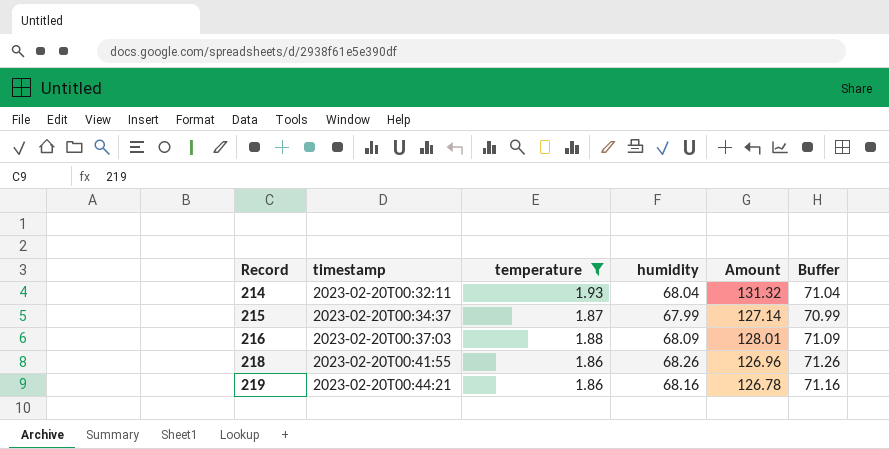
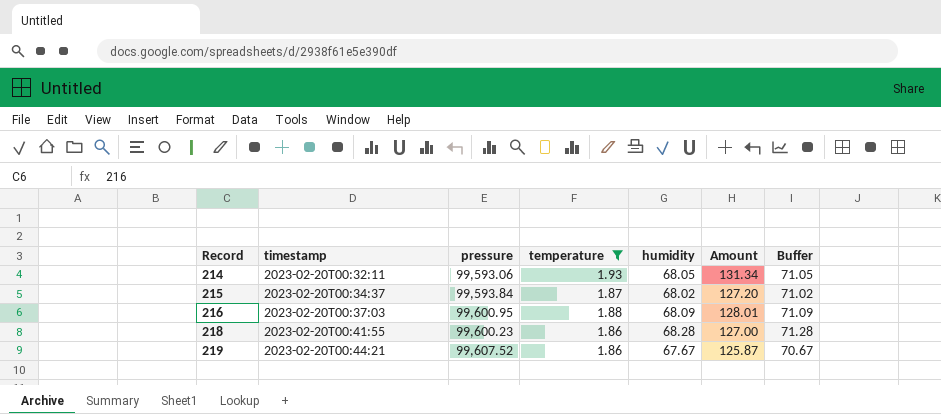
column pressure | position: none -> 3
214 | humidity: 68.04 -> 68.05
214 | Amount: 131.32 -> 131.34
214 | Buffer: 71.04 -> 71.05
215 | humidity: 67.99 -> 68.02
215 | Amount: 127.14 -> 127.20
215 | Buffer: 70.99 -> 71.02
218 | humidity: 68.26 -> 68.28
218 | Amount: 126.96 -> 127.00
218 | Buffer: 71.26 -> 71.28
219 | humidity: 68.16 -> 67.67
219 | Amount: 126.78 -> 125.87
219 | Buffer: 71.16 -> 70.67

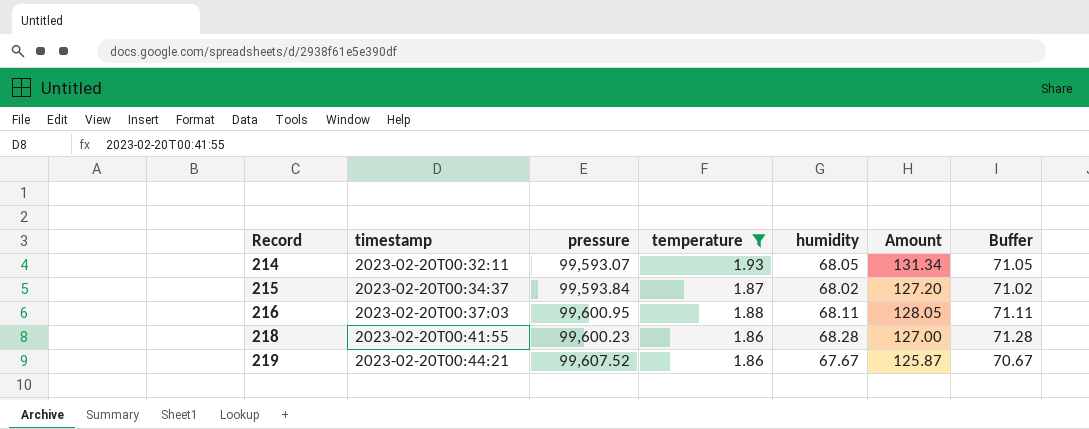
214 | pressure: 99,593.06 -> 99,593.07
216 | humidity: 68.09 -> 68.11
216 | Amount: 128.01 -> 128.05
216 | Buffer: 71.09 -> 71.11

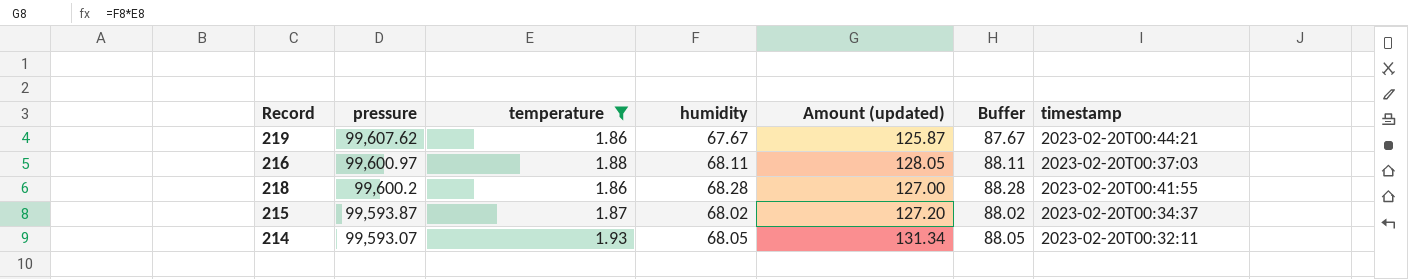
row order: Record ascending -> pressure descending
column name: Amount -> Amount (updated)
column Buffer | formula: [humidity] + 3 -> [humidity] + 20
column timestamp | position: 2 -> 7
219 | pressure: 99,607.52 -> 99,607.62
216 | pressure: 99,600.95 -> 99,600.97
218 | pressure: 99,600.23 -> 99,600.2
215 | pressure: 99,593.84 -> 99,593.87

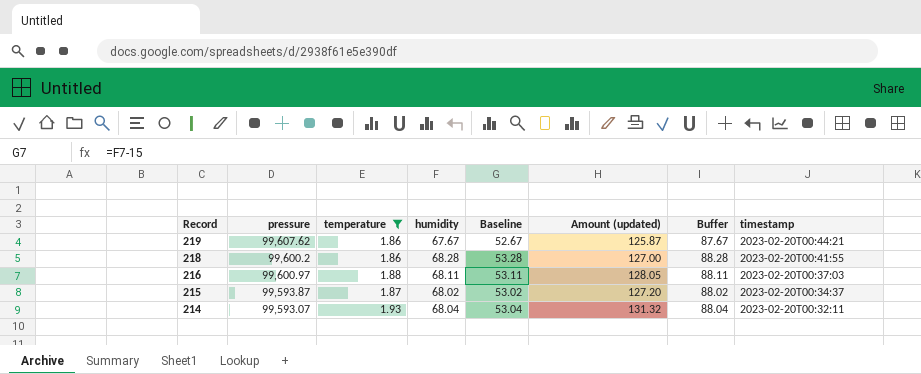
row order: pressure descending -> Record descending
column Baseline | formula: none -> [humidity] - 15
214 | humidity: 68.05 -> 68.04
214 | Amount (updated): 131.34 -> 131.32
214 | Buffer: 88.05 -> 88.04

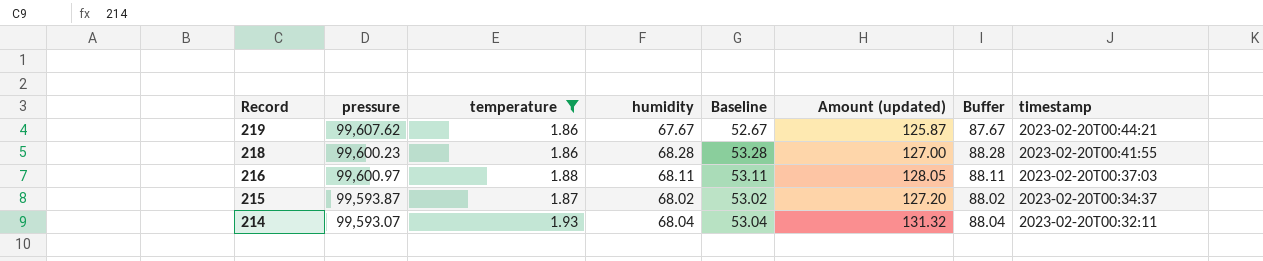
218 | pressure: 99,600.2 -> 99,600.23

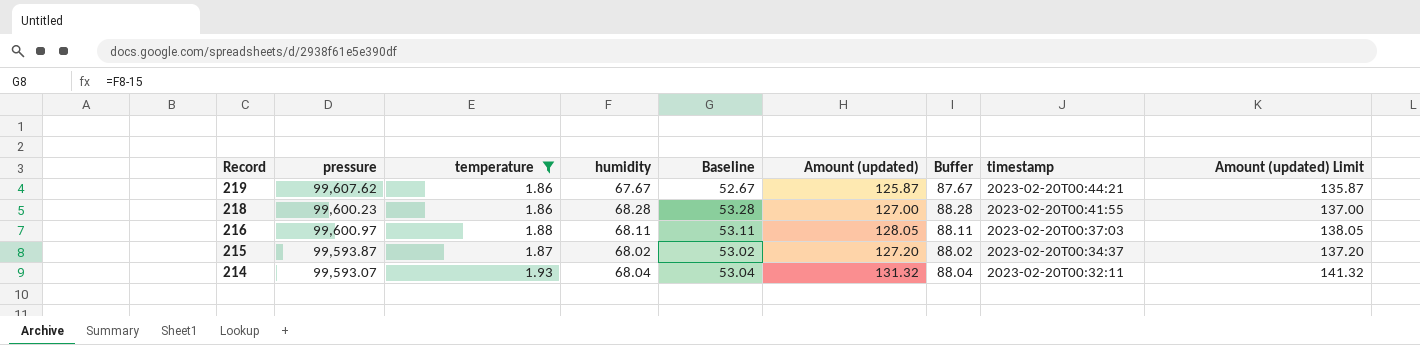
column Amount (updated) Limit | formula: none -> [Amount (updated)] + 10

